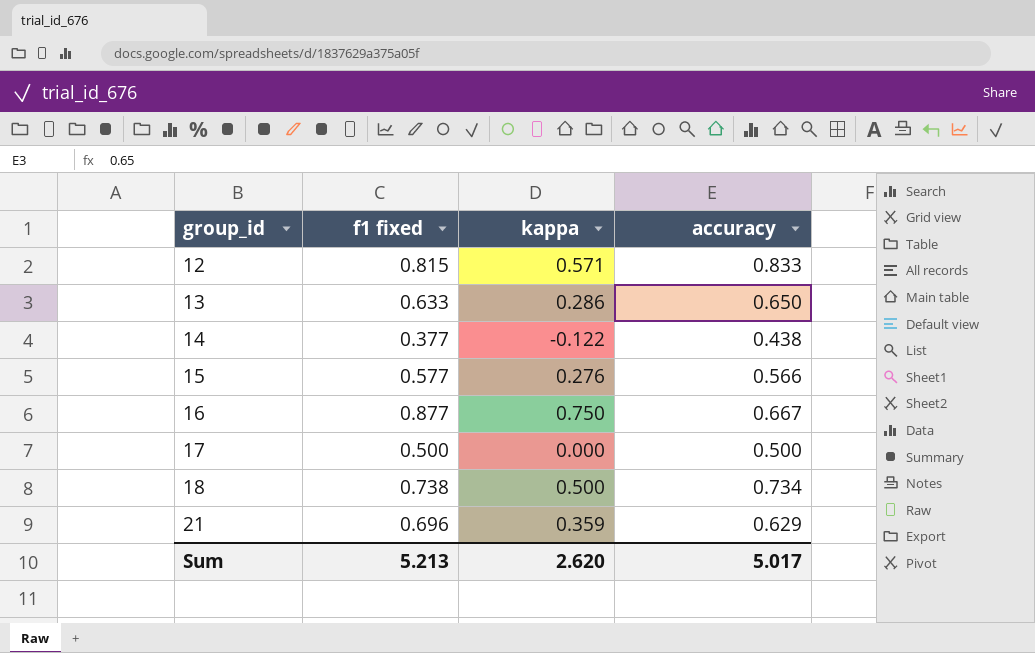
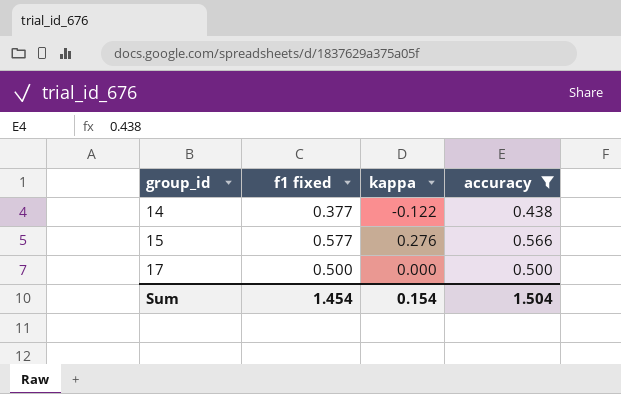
filter: none -> accuracy <= 0.566
Sum | f1 fixed: 5.213 -> 1.454
Sum | kappa: 2.620 -> 0.154
Sum | accuracy: 5.017 -> 1.504

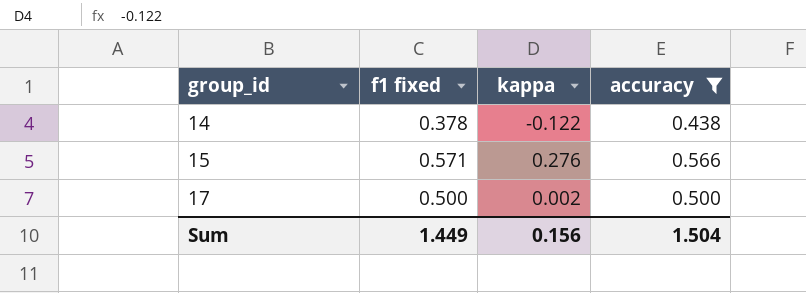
14 | f1 fixed: 0.377 -> 0.378
15 | f1 fixed: 0.577 -> 0.571
17 | kappa: 0.000 -> 0.002
Sum | f1 fixed: 1.454 -> 1.449
Sum | kappa: 0.154 -> 0.156

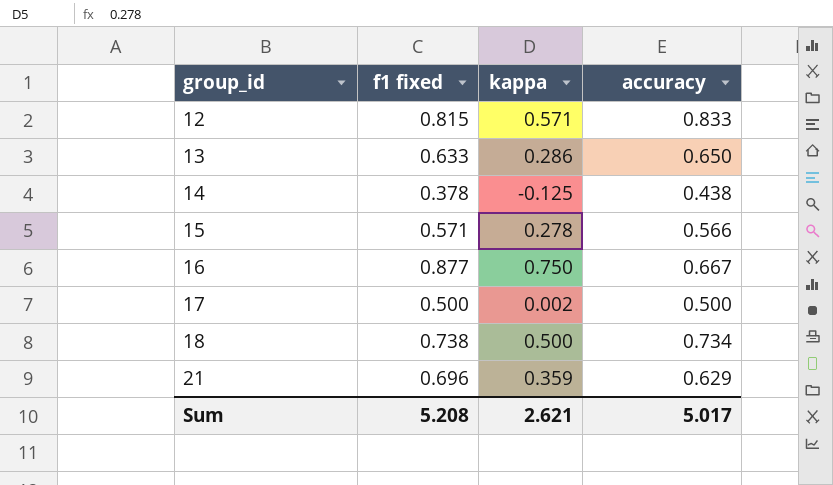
filter: accuracy <= 0.566 -> none
14 | kappa: -0.122 -> -0.125
15 | kappa: 0.276 -> 0.278
Sum | f1 fixed: 1.449 -> 5.208
Sum | kappa: 0.156 -> 2.621
Sum | accuracy: 1.504 -> 5.017

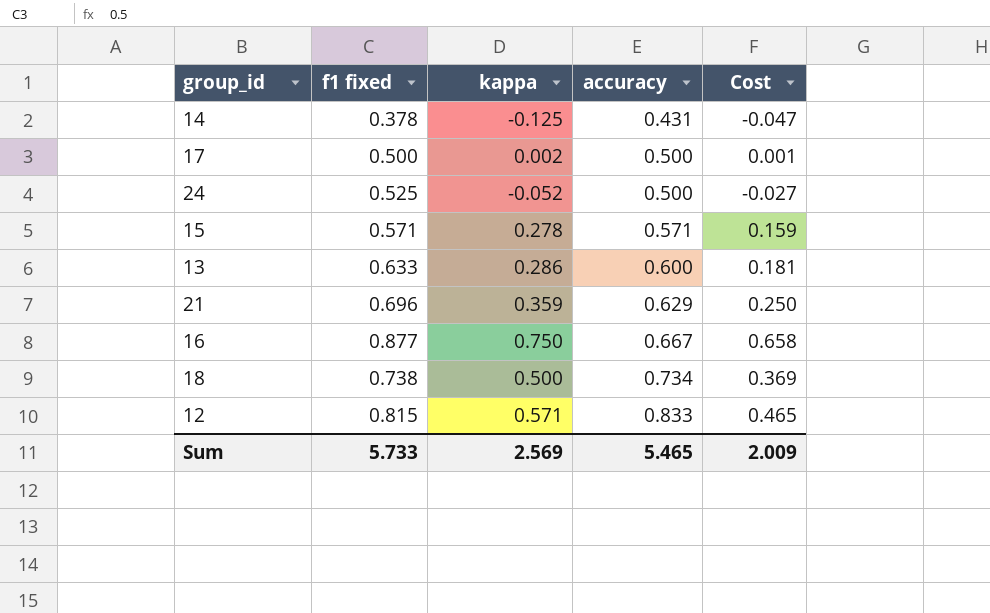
row order: group_id ascending -> accuracy ascending
column Cost | formula: none -> [f1 fixed] * [kappa]
14 | accuracy: 0.438 -> 0.431
row 24: none -> 0.525 | -0.052 | 0.500 | -0.027
15 | accuracy: 0.566 -> 0.571
13 | accuracy: 0.650 -> 0.600
Sum | f1 fixed: 5.208 -> 5.733
Sum | kappa: 2.621 -> 2.569
Sum | accuracy: 5.017 -> 5.465

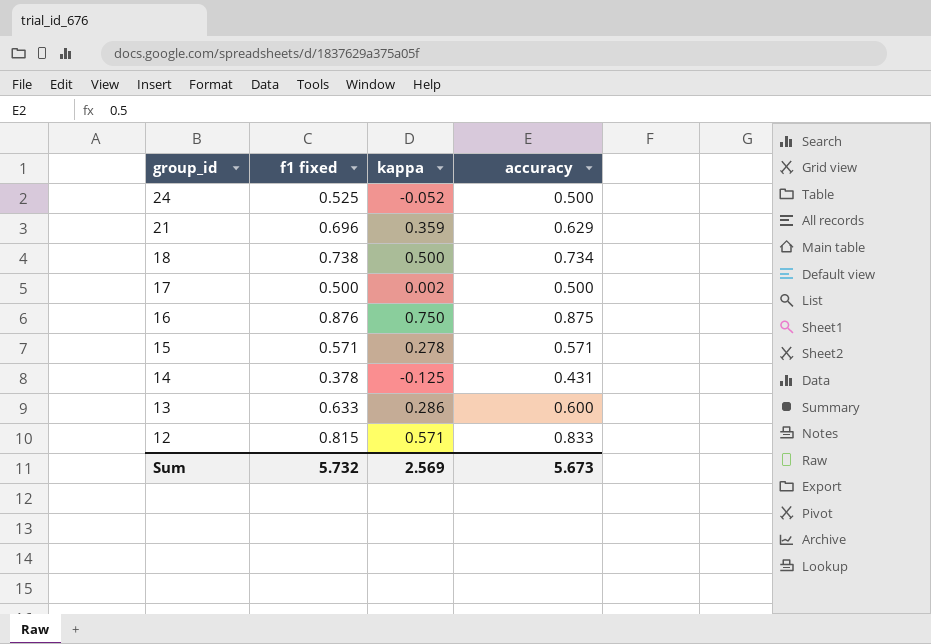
row order: accuracy ascending -> group_id descending
column Cost | formula: [f1 fixed] * [kappa] -> none
16 | f1 fixed: 0.877 -> 0.876
16 | accuracy: 0.667 -> 0.875
Sum | f1 fixed: 5.733 -> 5.732
Sum | accuracy: 5.465 -> 5.673

